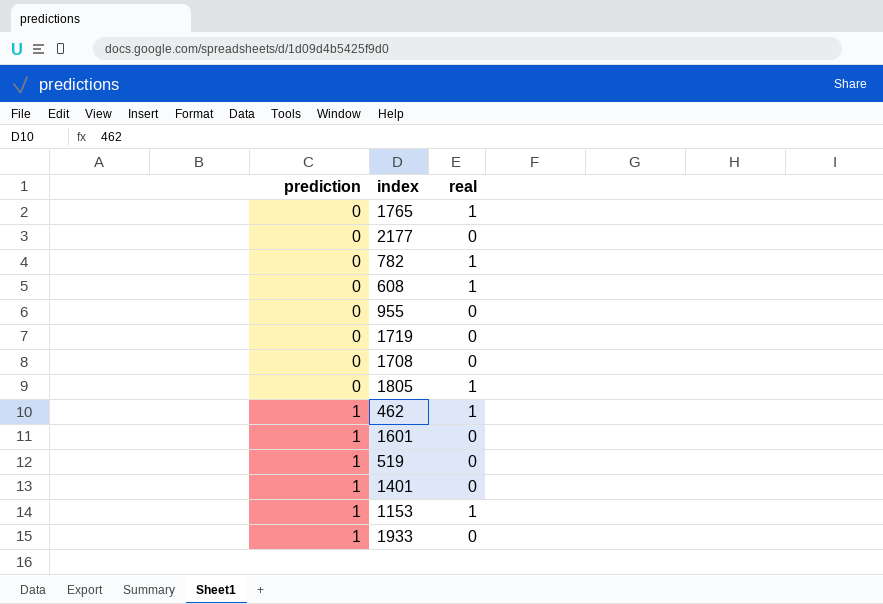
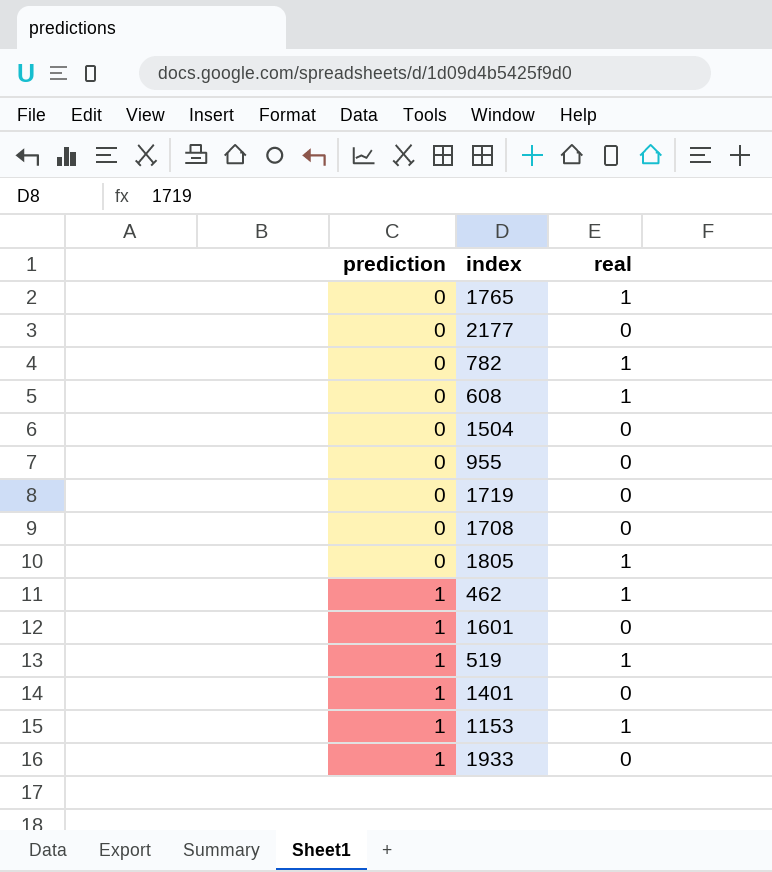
row 1504: none -> 0 | 0
519 | real: 0 -> 1

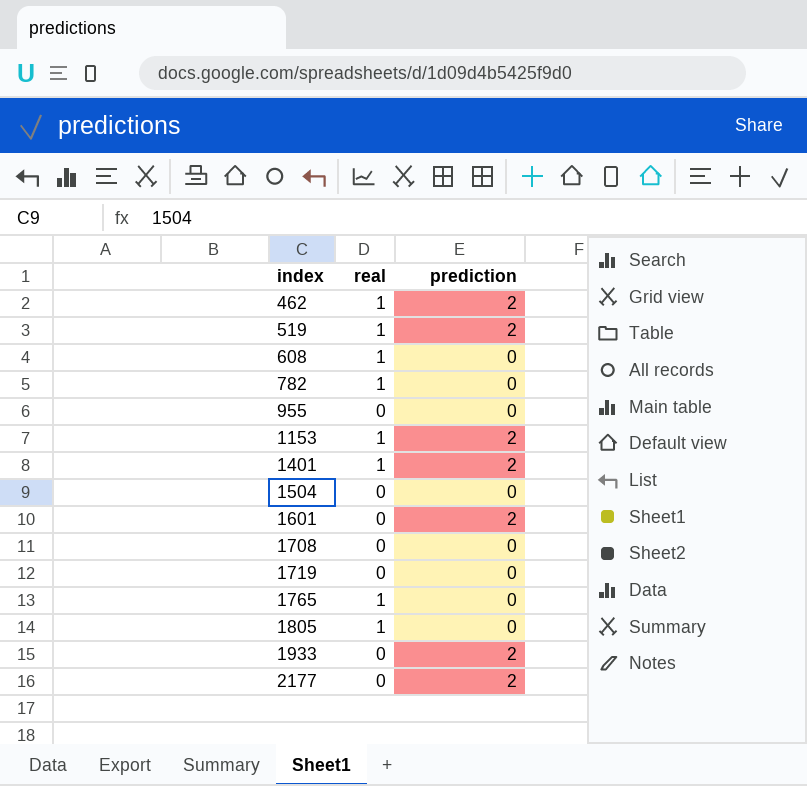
row order: prediction ascending -> index ascending
column prediction | position: 1 -> 3
462 | prediction: 1 -> 2
519 | prediction: 1 -> 2
1153 | prediction: 1 -> 2
1401 | real: 0 -> 1
1401 | prediction: 1 -> 2
1601 | prediction: 1 -> 2
1933 | prediction: 1 -> 2
2177 | prediction: 0 -> 2

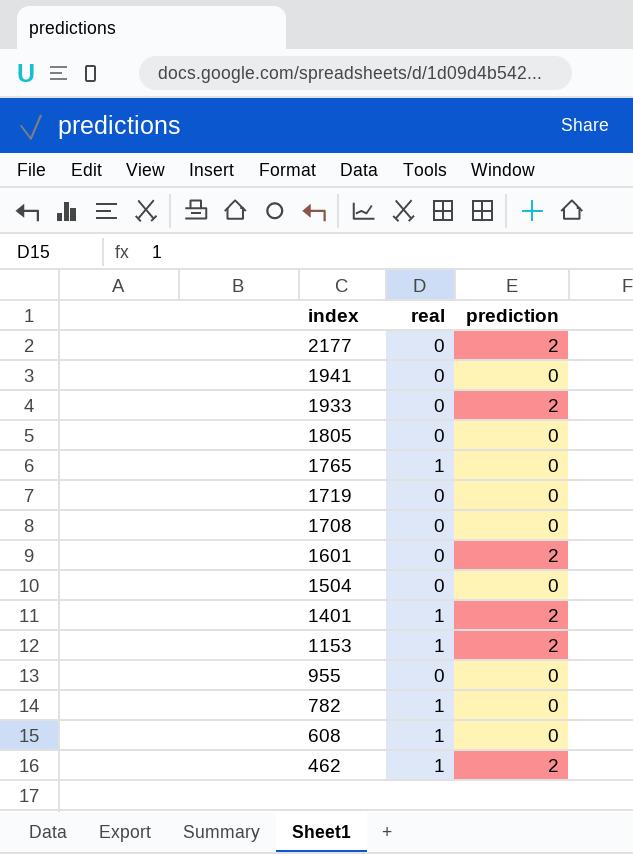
row order: index ascending -> index descending
row 519: 1 | 2 -> none
row 1941: none -> 0 | 0
1805 | real: 1 -> 0

